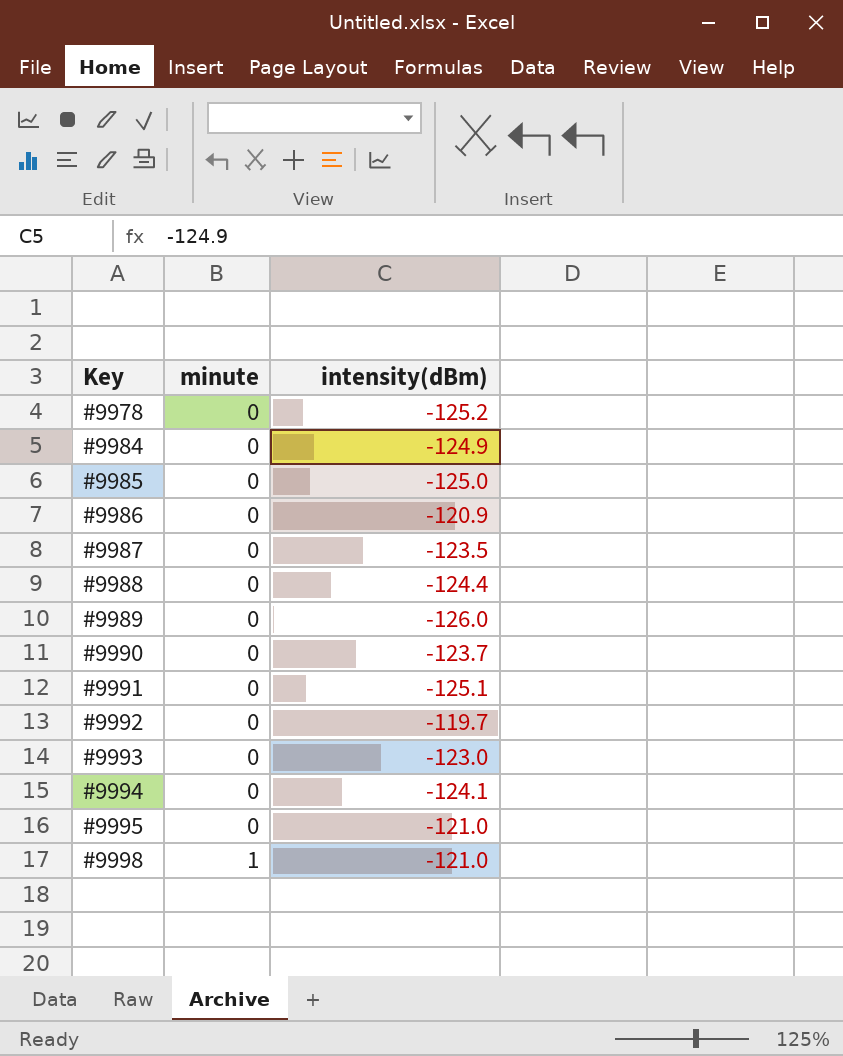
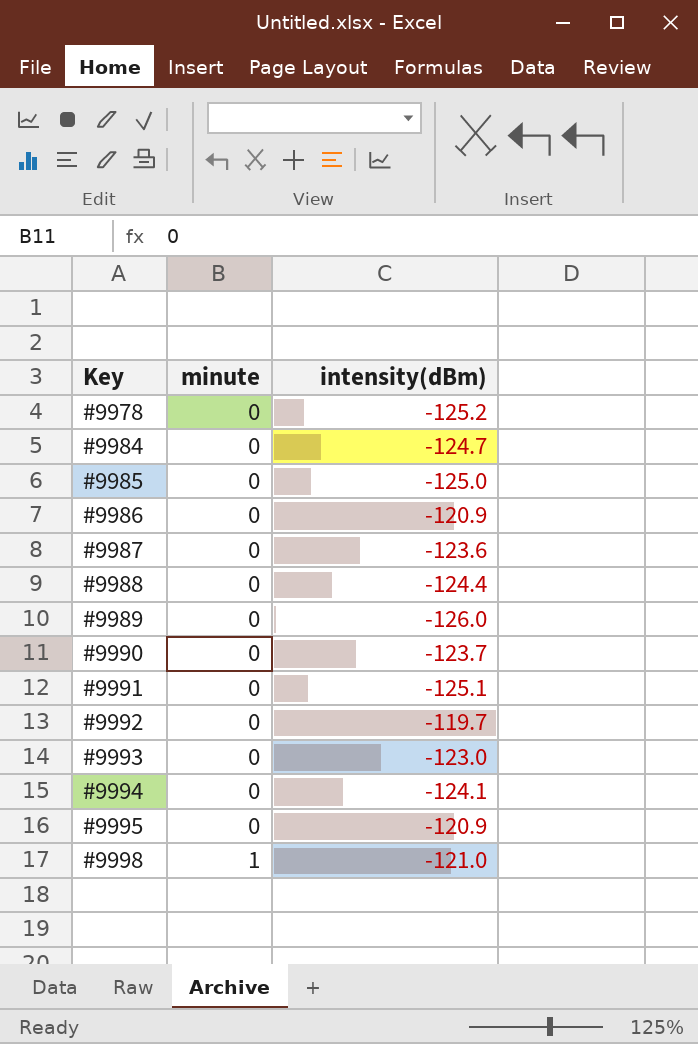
#9984 | intensity(dBm): -124.9 -> -124.7
#9987 | intensity(dBm): -123.5 -> -123.6
#9995 | intensity(dBm): -121.0 -> -120.9

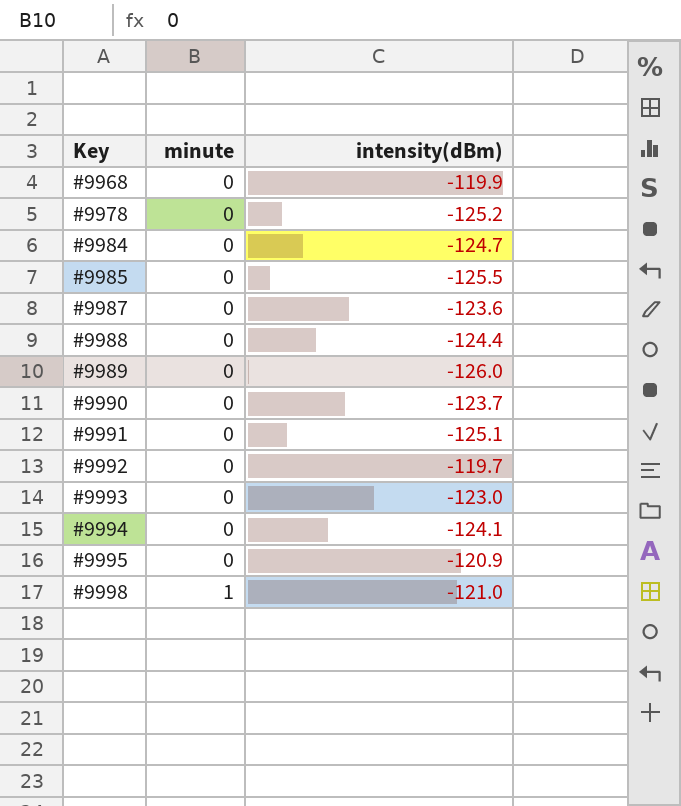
row #9986: 0 | -120.9 -> none
row #9968: none -> 0 | -119.9
#9985 | intensity(dBm): -125.0 -> -125.5

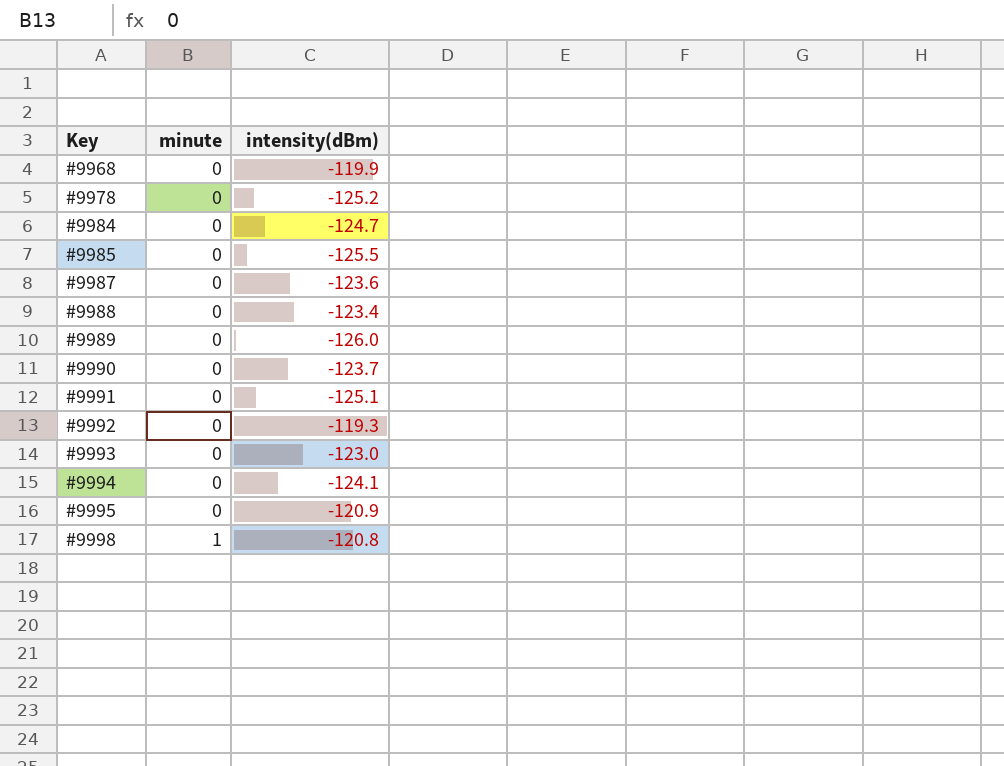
#9988 | intensity(dBm): -124.4 -> -123.4
#9992 | intensity(dBm): -119.7 -> -119.3
#9998 | intensity(dBm): -121.0 -> -120.8

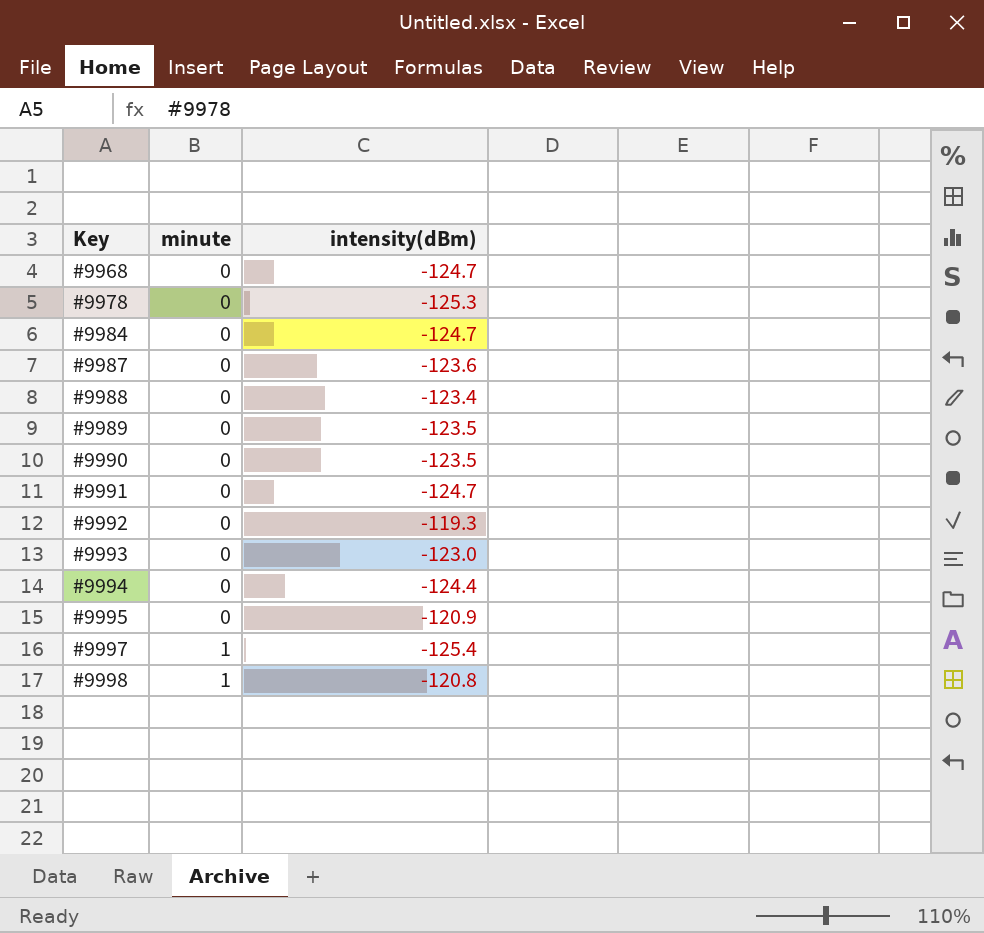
row #9985: 0 | -125.5 -> none
#9968 | intensity(dBm): -119.9 -> -124.7
#9978 | intensity(dBm): -125.2 -> -125.3
#9989 | intensity(dBm): -126.0 -> -123.5
#9990 | intensity(dBm): -123.7 -> -123.5
#9991 | intensity(dBm): -125.1 -> -124.7
#9994 | intensity(dBm): -124.1 -> -124.4
row #9997: none -> 1 | -125.4

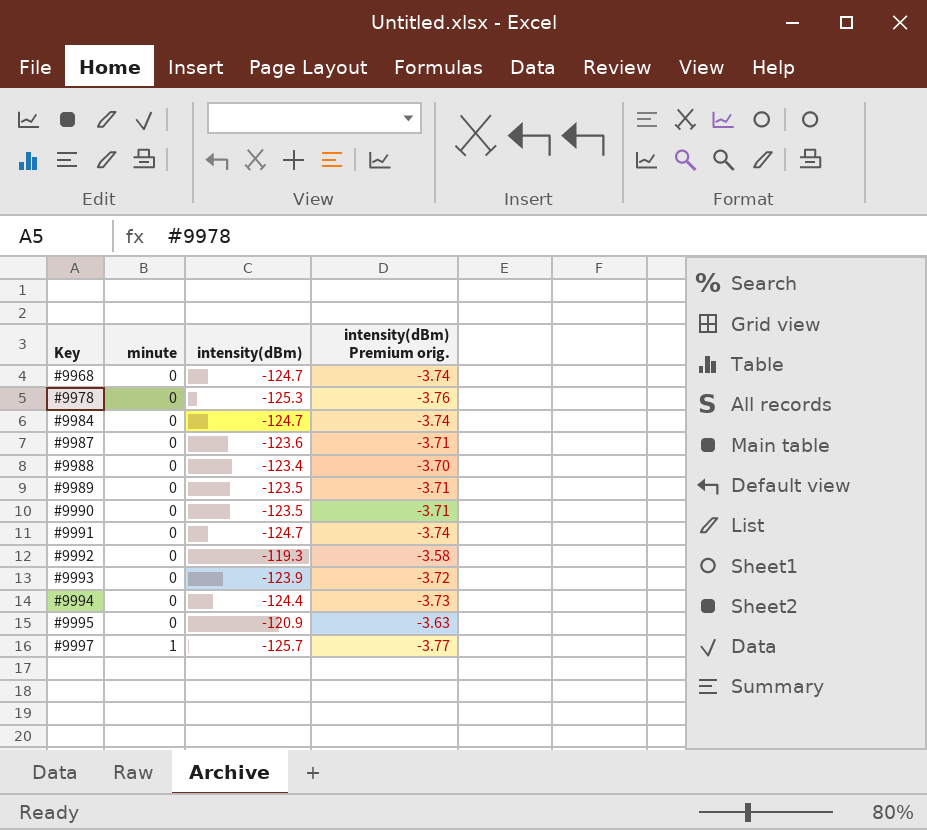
column intensity(dBm) Premium orig. | formula: none -> [intensity(dBm)] * 0.03
row #9998: 1 | -120.8 -> none
#9993 | intensity(dBm): -123.0 -> -123.9
#9997 | intensity(dBm): -125.4 -> -125.7

